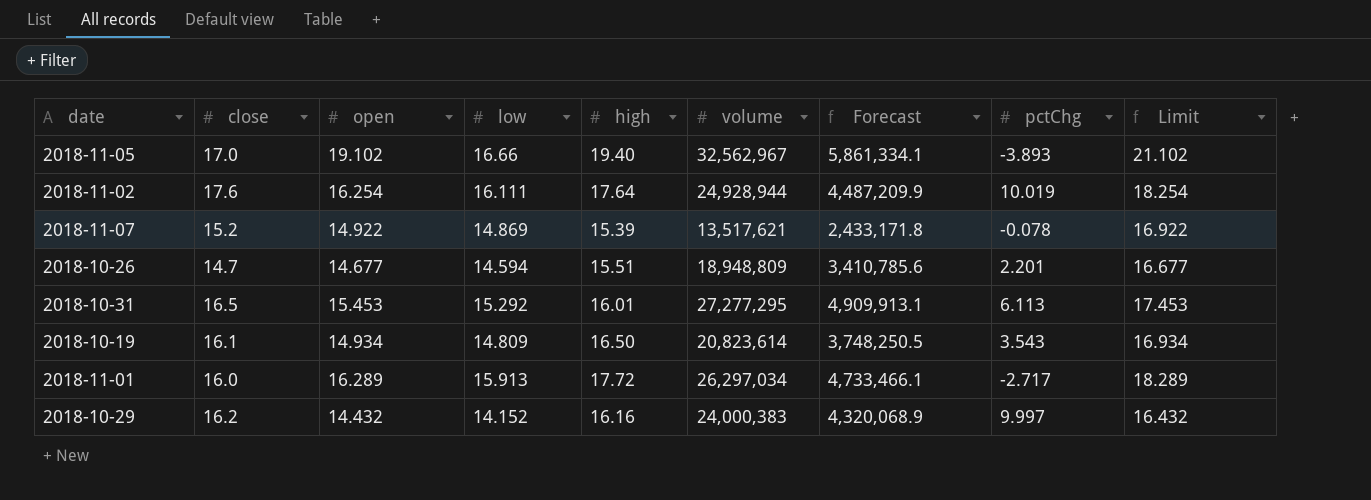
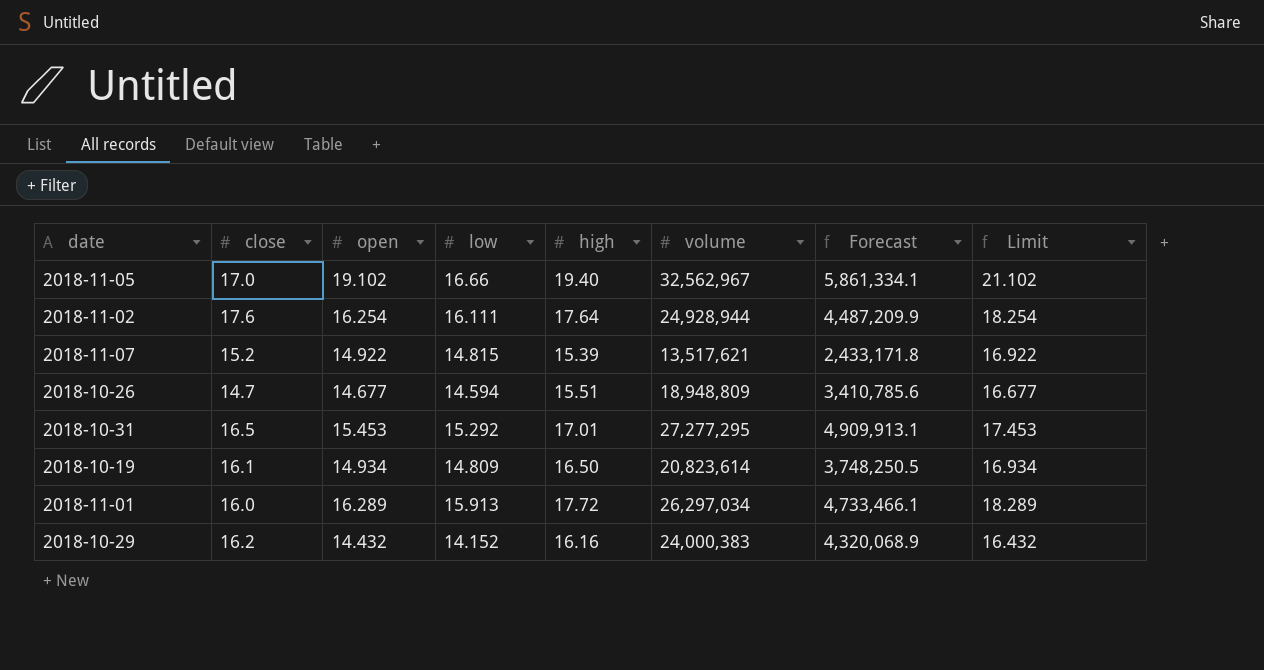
column pctChg | position: 8 -> none
2018-11-07 | low: 14.869 -> 14.815
2018-10-31 | high: 16.01 -> 17.01

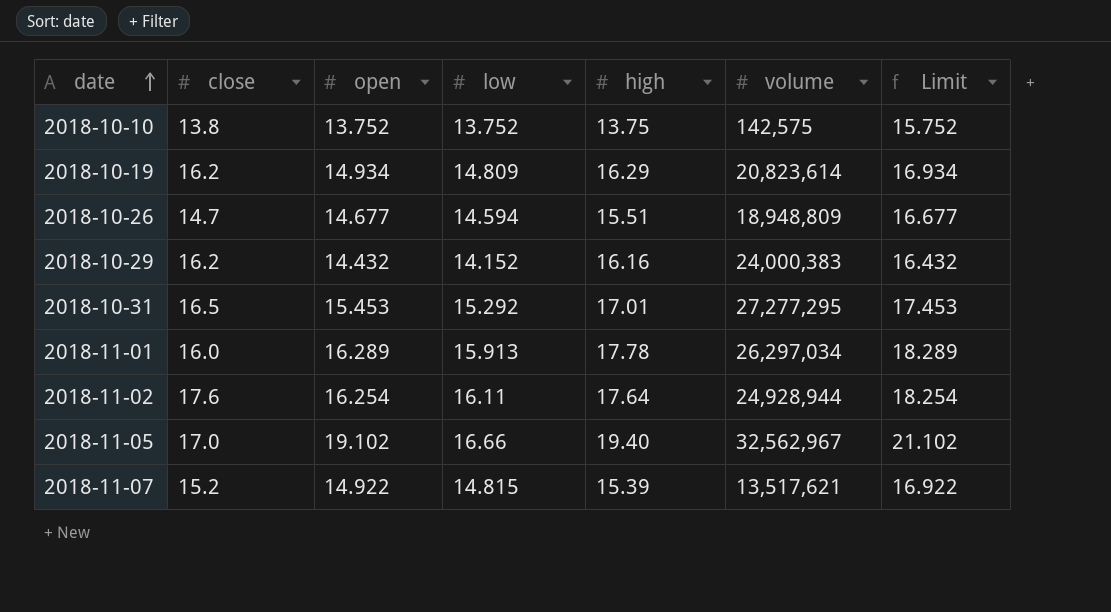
row order: none -> date ascending
column Forecast | formula: [volume] * 0.18 -> none
row 2018-10-10: none -> 13.8 | 13.752 | 13.752 | 13.75 | 142,575 | 15.752
2018-10-19 | close: 16.1 -> 16.2
2018-10-19 | high: 16.50 -> 16.29
2018-11-01 | high: 17.72 -> 17.78
2018-11-02 | low: 16.111 -> 16.11

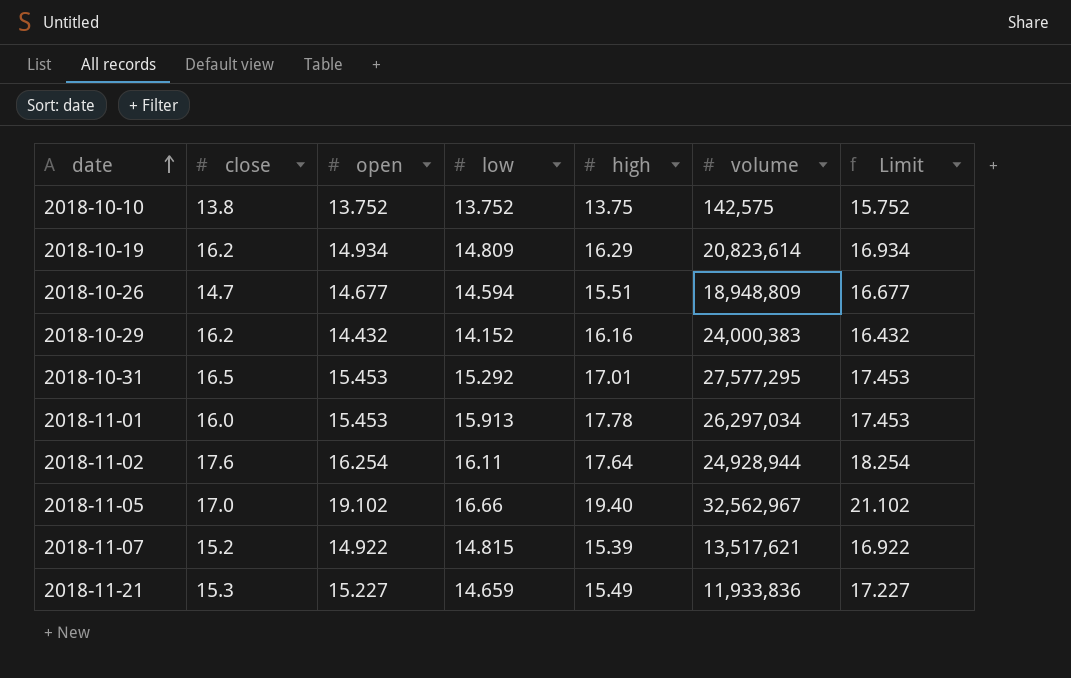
2018-10-31 | volume: 27,277,295 -> 27,577,295
2018-11-01 | open: 16.289 -> 15.453
2018-11-01 | Limit: 18.289 -> 17.453
row 2018-11-21: none -> 15.3 | 15.227 | 14.659 | 15.49 | 11,933,836 | 17.227

